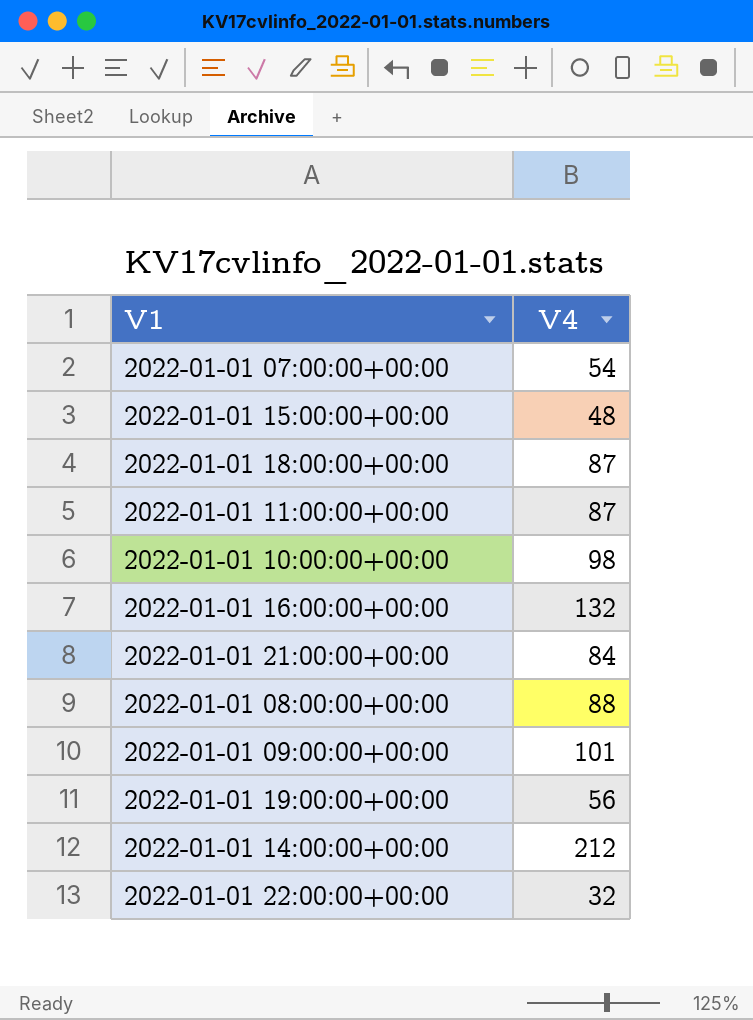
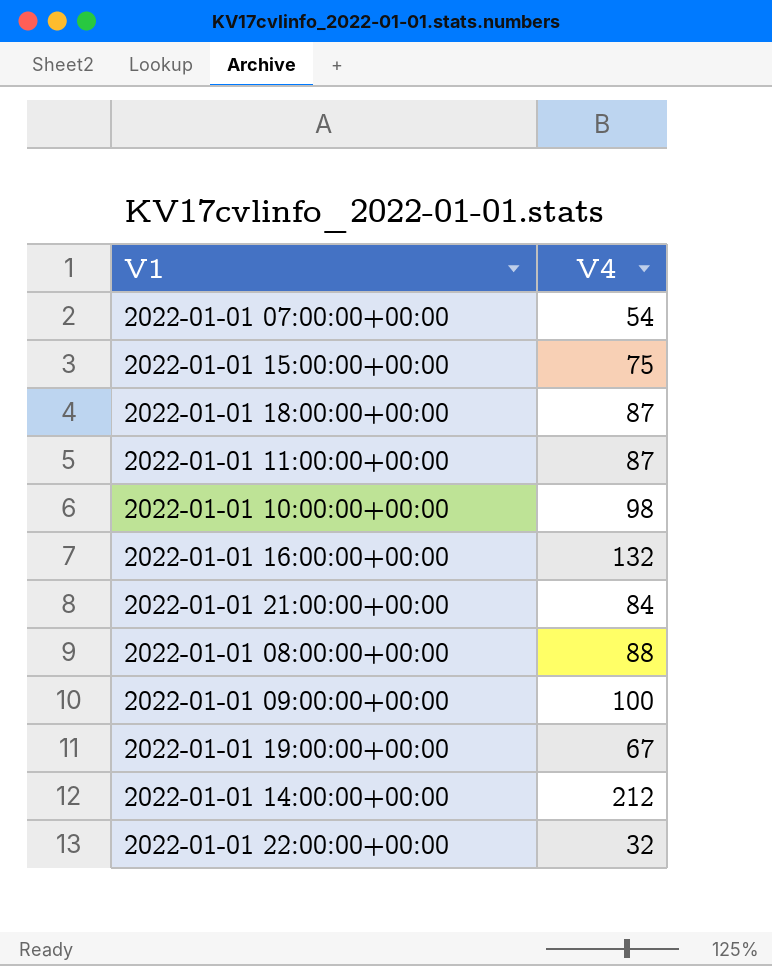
2022-01-01 15:00:00+00:00 | V4: 48 -> 75
2022-01-01 09:00:00+00:00 | V4: 101 -> 100
2022-01-01 19:00:00+00:00 | V4: 56 -> 67

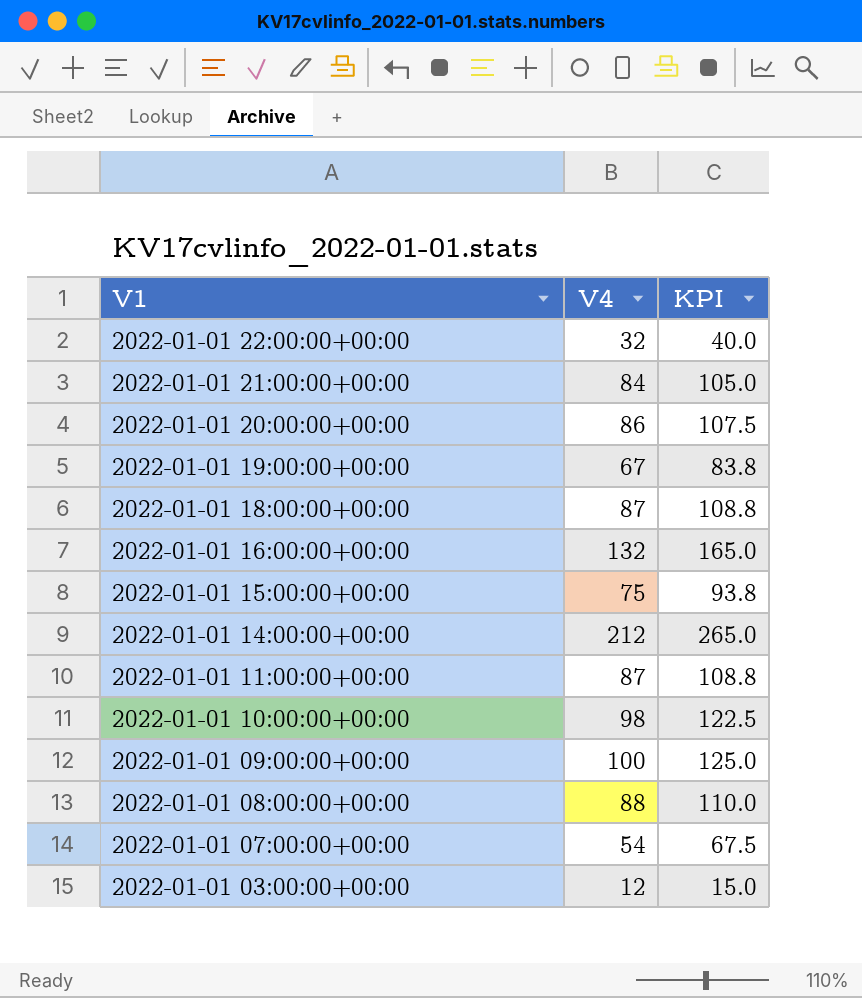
row order: none -> V1 descending
column KPI | formula: none -> [V4] * 1.25
row 2022-01-01 20:00:00+00:00: none -> 86 | 107.5
row 2022-01-01 03:00:00+00:00: none -> 12 | 15.0

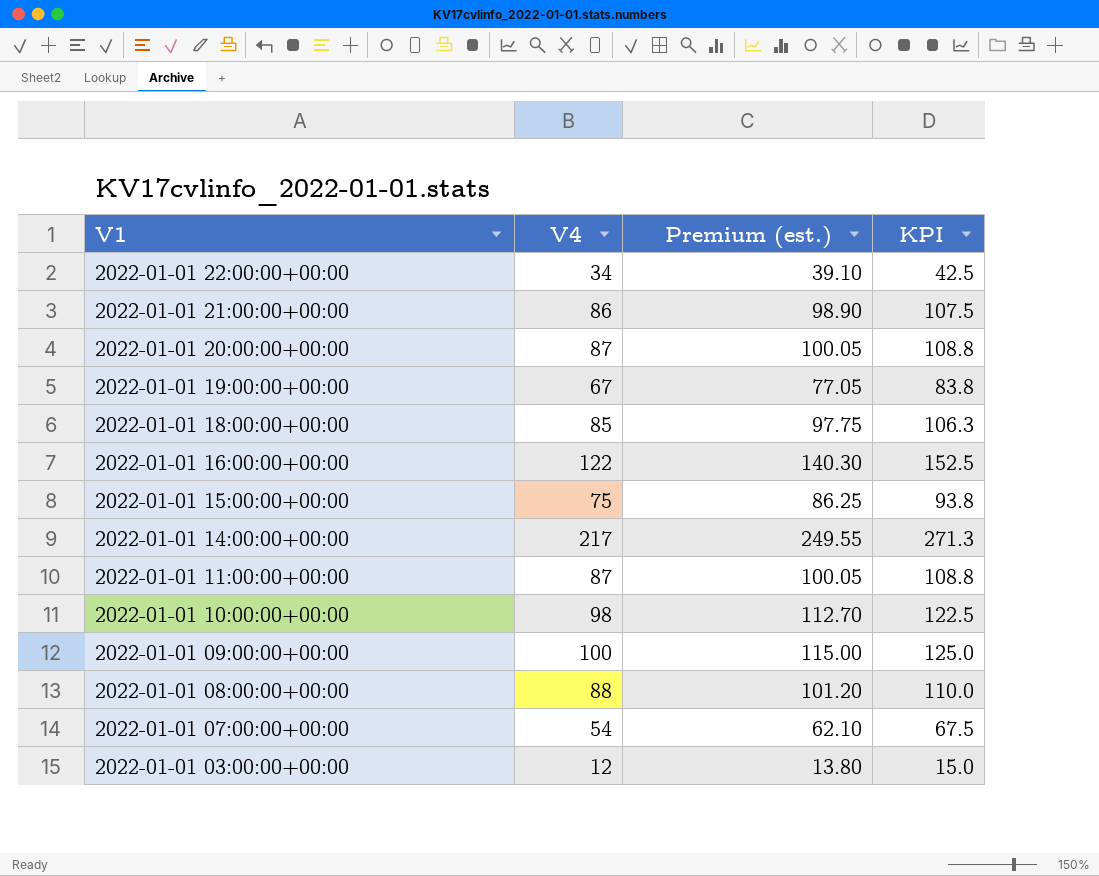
column Premium (est.) | formula: none -> [V4] * 1.15
2022-01-01 22:00:00+00:00 | V4: 32 -> 34
2022-01-01 22:00:00+00:00 | KPI: 40.0 -> 42.5
2022-01-01 21:00:00+00:00 | V4: 84 -> 86
2022-01-01 21:00:00+00:00 | KPI: 105.0 -> 107.5
2022-01-01 20:00:00+00:00 | V4: 86 -> 87
2022-01-01 20:00:00+00:00 | KPI: 107.5 -> 108.8
2022-01-01 18:00:00+00:00 | V4: 87 -> 85
2022-01-01 18:00:00+00:00 | KPI: 108.8 -> 106.3
2022-01-01 16:00:00+00:00 | V4: 132 -> 122
2022-01-01 16:00:00+00:00 | KPI: 165.0 -> 152.5
2022-01-01 14:00:00+00:00 | V4: 212 -> 217
2022-01-01 14:00:00+00:00 | KPI: 265.0 -> 271.3

